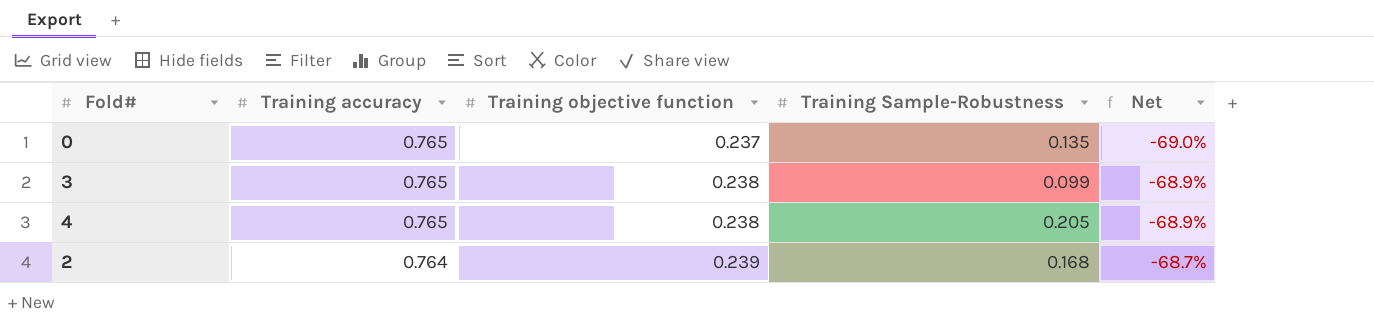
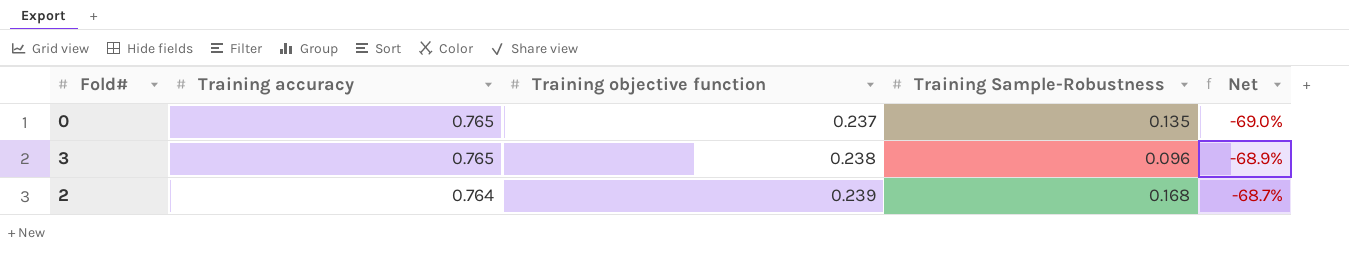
row 4: 0.765 | 0.238 | 0.205 | -68.9% -> none
3 | Training Sample-Robustness: 0.099 -> 0.096

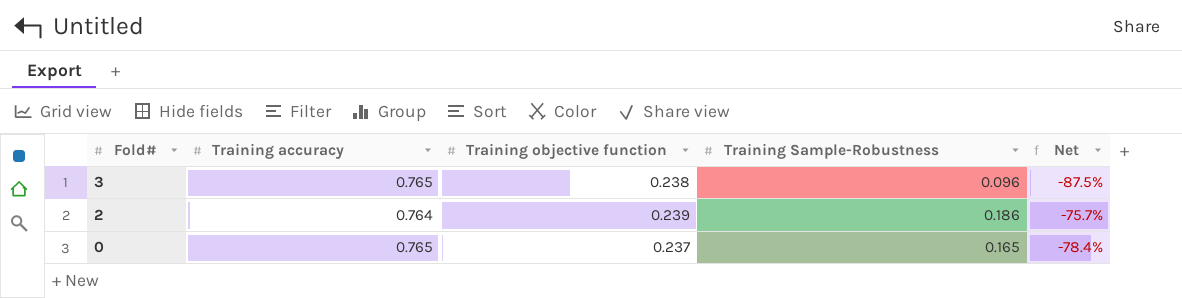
row order: Training accuracy descending -> Fold# descending
column Net | formula: ([Training objective function] - [Training accuracy]) / [Training accuracy] -> ([Training Sample-Robustness] - [Training accuracy]) / [Training accuracy]
2 | Training Sample-Robustness: 0.168 -> 0.186
0 | Training Sample-Robustness: 0.135 -> 0.165

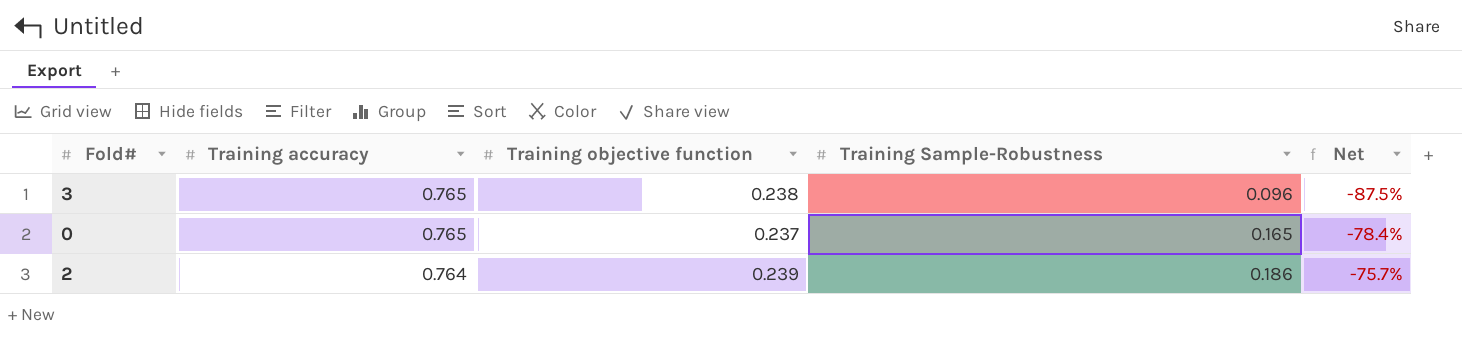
row order: Fold# descending -> Training accuracy descending

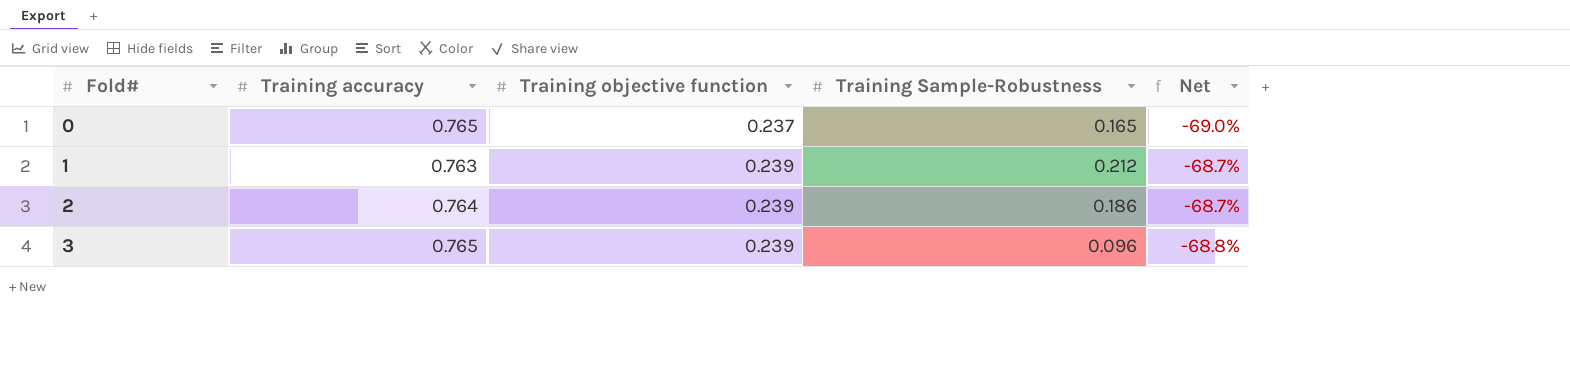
row order: Training accuracy descending -> Fold# ascending
column Net | formula: ([Training Sample-Robustness] - [Training accuracy]) / [Training accuracy] -> ([Training objective function] - [Training accuracy]) / [Training accuracy]
row 1: none -> 0.763 | 0.239 | 0.212 | -68.7%
3 | Training objective function: 0.238 -> 0.239

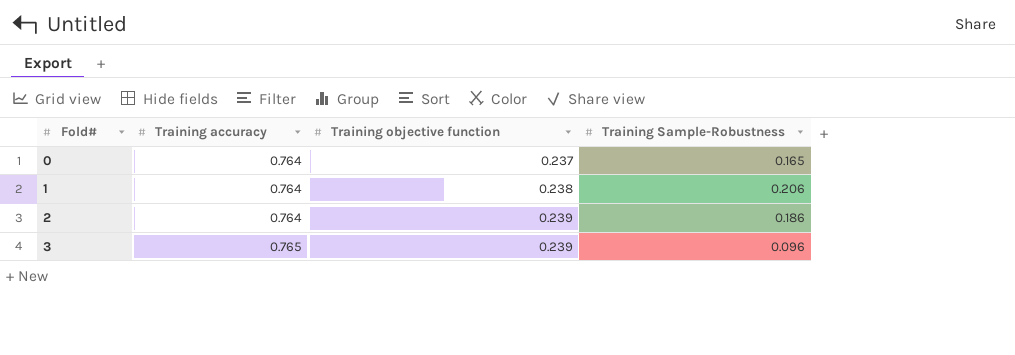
column Net | formula: ([Training objective function] - [Training accuracy]) / [Training accuracy] -> none
0 | Training accuracy: 0.765 -> 0.764
1 | Training accuracy: 0.763 -> 0.764
1 | Training objective function: 0.239 -> 0.238
1 | Training Sample-Robustness: 0.212 -> 0.206

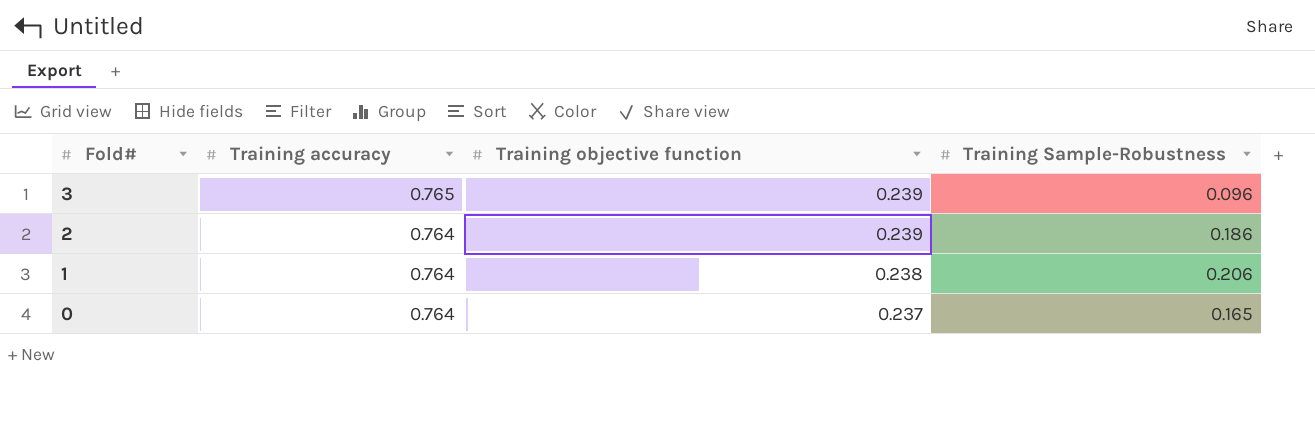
row order: Fold# ascending -> Fold# descending

